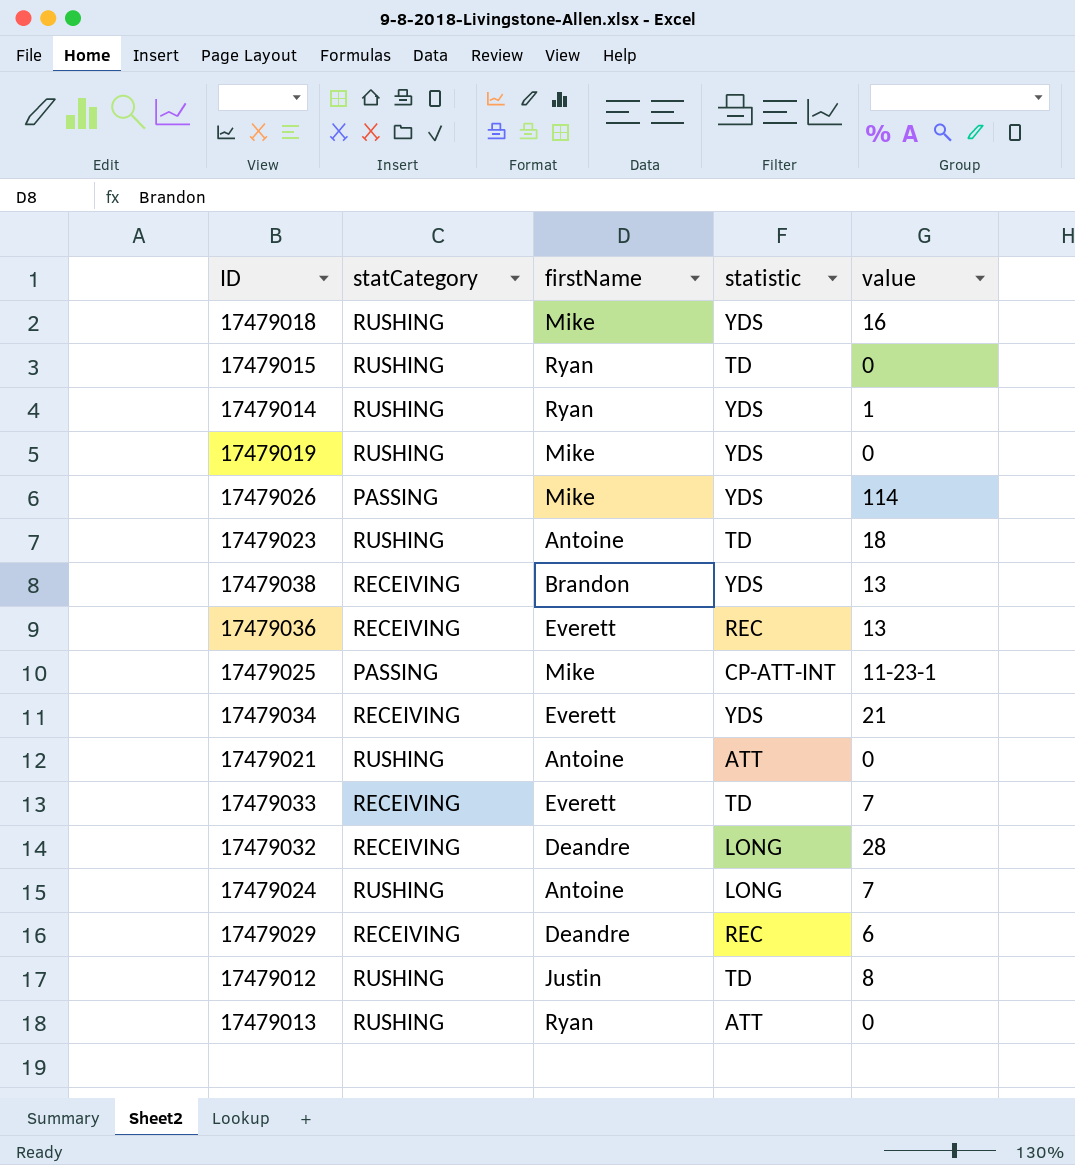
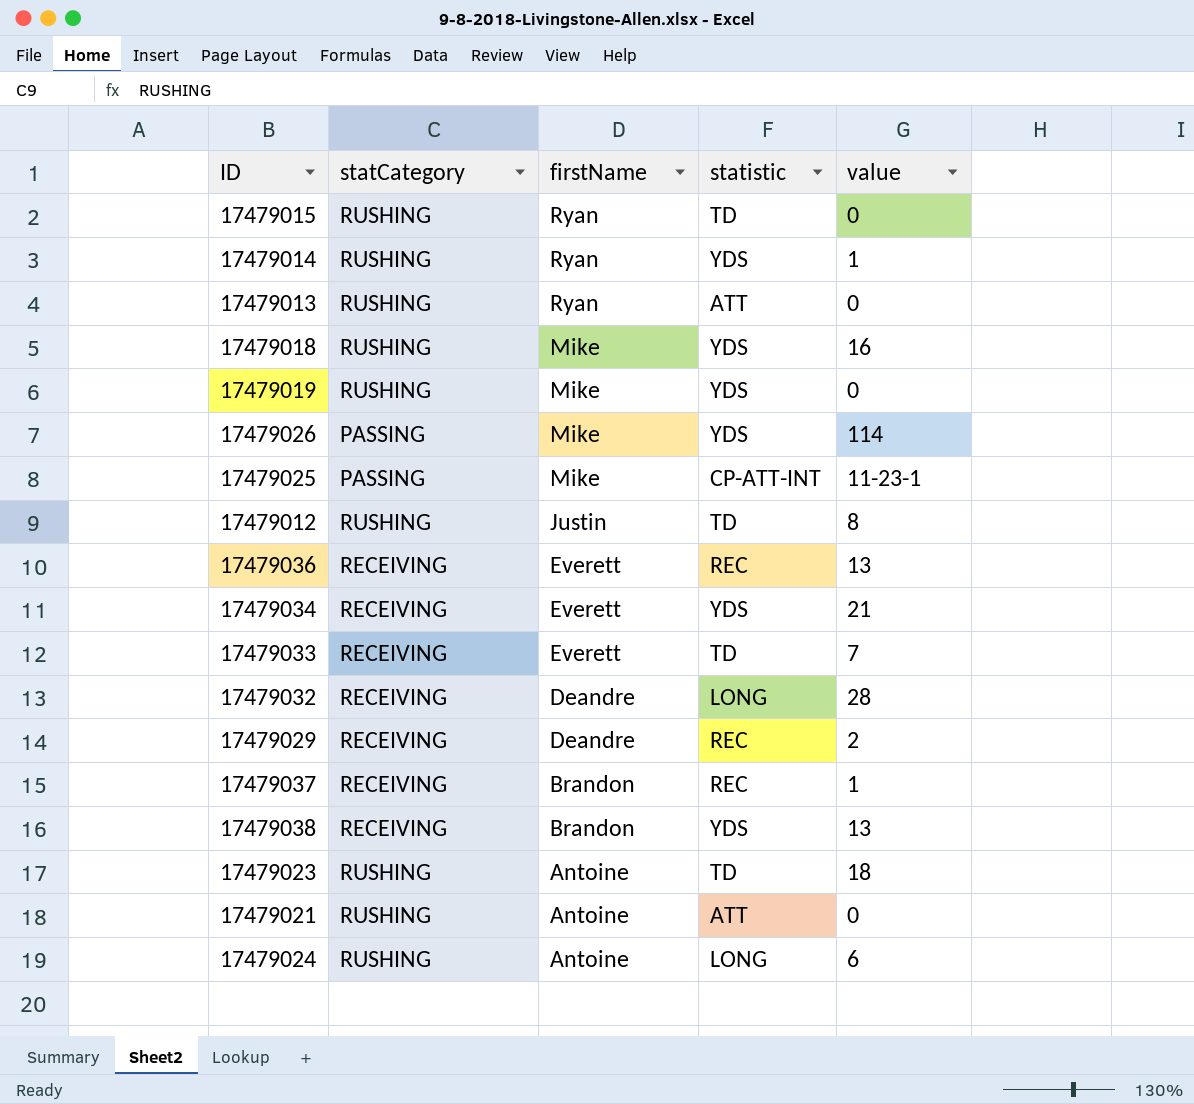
row order: none -> firstName descending
17479029 | value: 6 -> 2
row 17479037: none -> RECEIVING | Brandon | REC | 1
17479024 | value: 7 -> 6

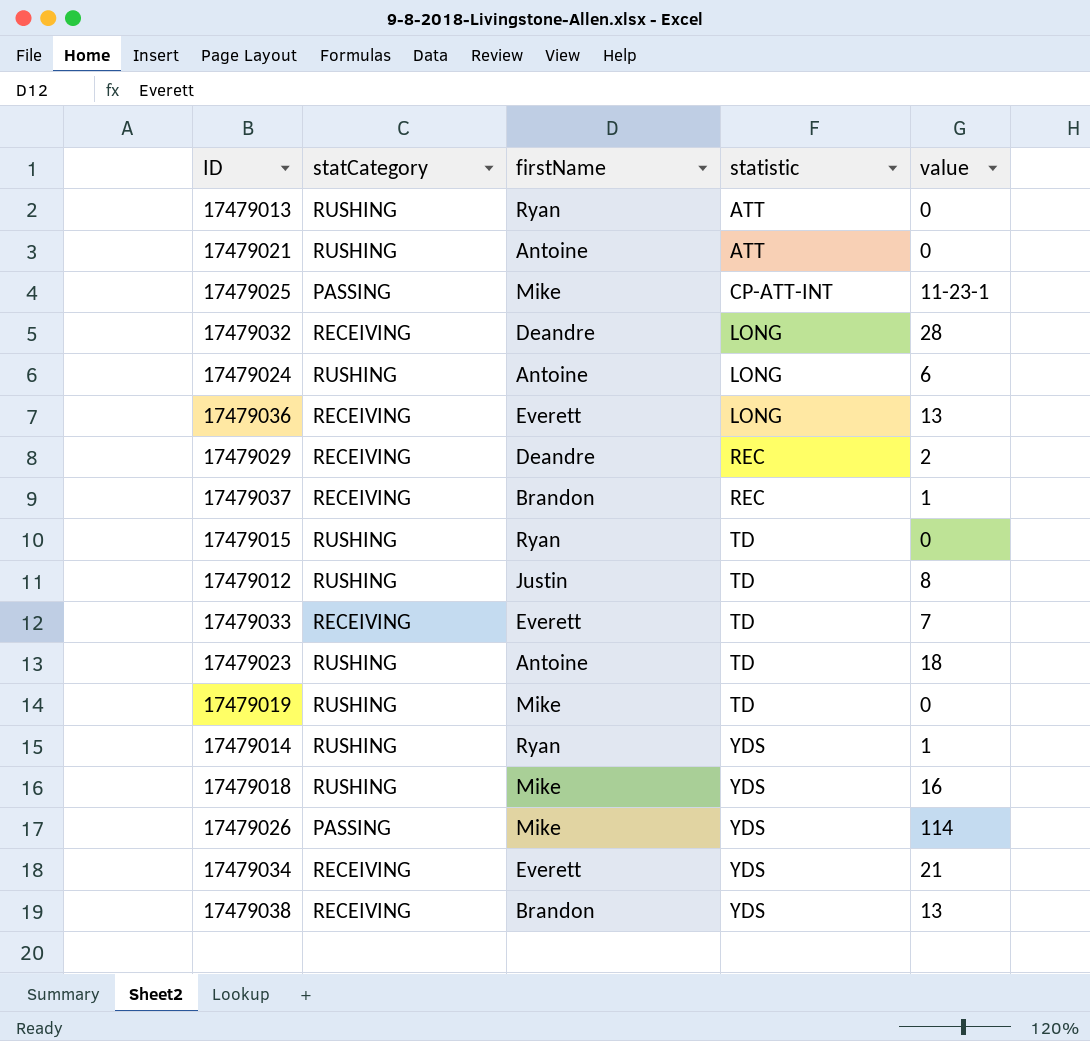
row order: firstName descending -> statistic ascending
17479036 | statistic: REC -> LONG
17479019 | statistic: YDS -> TD

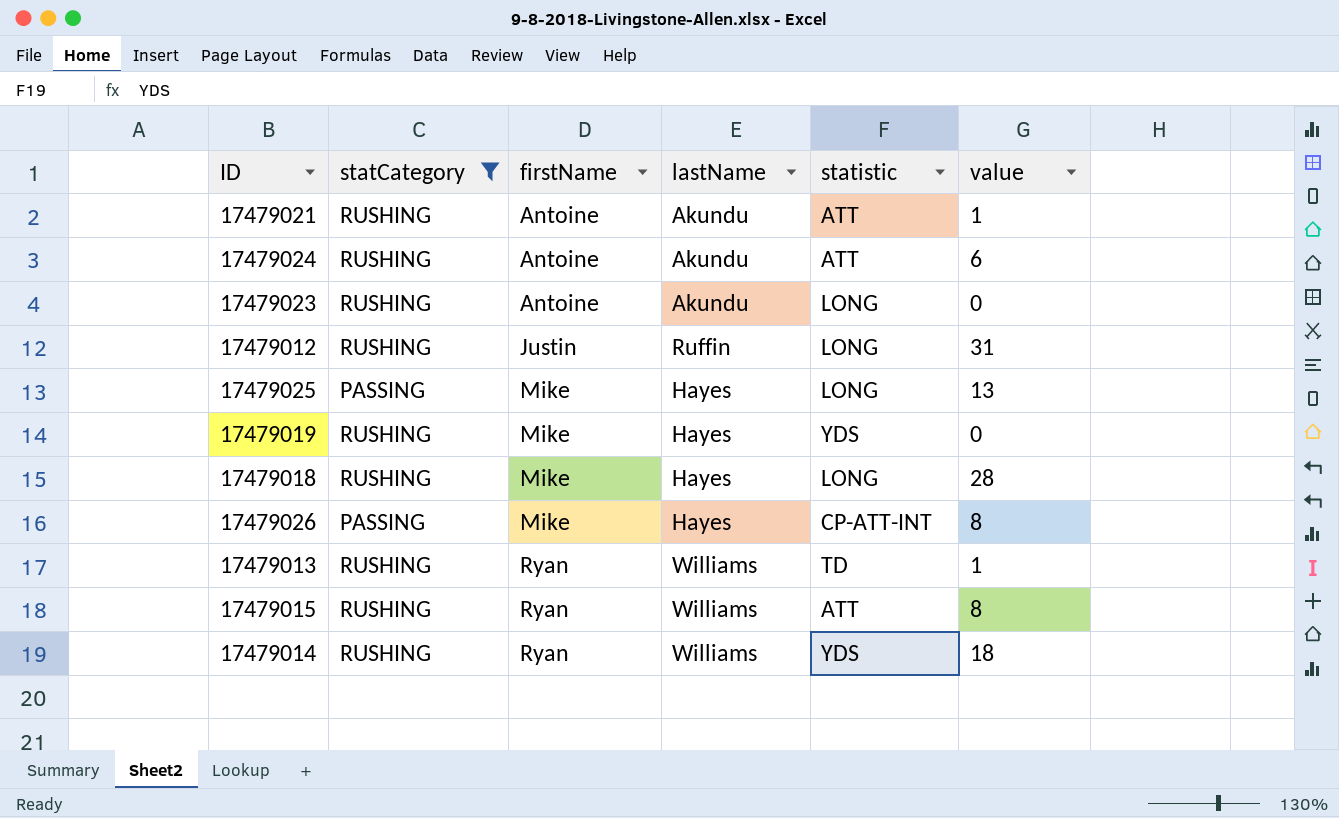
filter: none -> statCategory != RECEIVING
row order: statistic ascending -> firstName ascending
column lastName | position: none -> 4
17479021 | value: 0 -> 1
17479024 | statistic: LONG -> ATT
17479023 | statistic: TD -> LONG
17479023 | value: 18 -> 0
17479012 | statistic: TD -> LONG
17479012 | value: 8 -> 31
17479025 | statistic: CP-ATT-INT -> LONG
17479025 | value: 11-23-1 -> 13
17479019 | statistic: TD -> YDS
17479018 | statistic: YDS -> LONG
17479018 | value: 16 -> 28
17479026 | statistic: YDS -> CP-ATT-INT
17479026 | value: 114 -> 8
17479013 | statistic: ATT -> TD
17479013 | value: 0 -> 1
17479015 | statistic: TD -> ATT
17479015 | value: 0 -> 8
17479014 | value: 1 -> 18

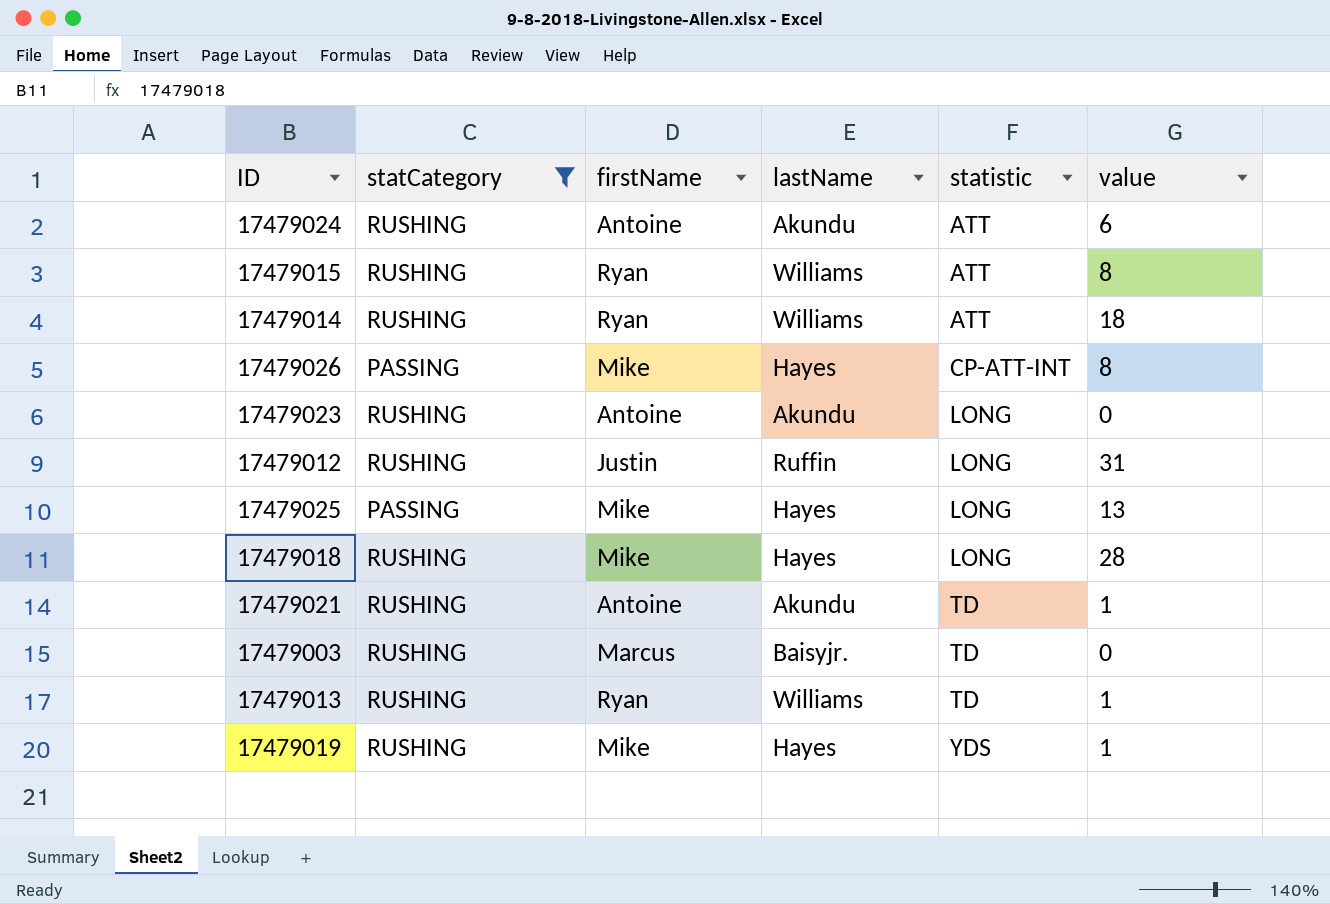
row order: firstName ascending -> statistic ascending
17479014 | statistic: YDS -> ATT
17479021 | statistic: ATT -> TD
row 17479003: none -> RUSHING | Marcus | Baisyjr. | TD | 0
17479019 | value: 0 -> 1

